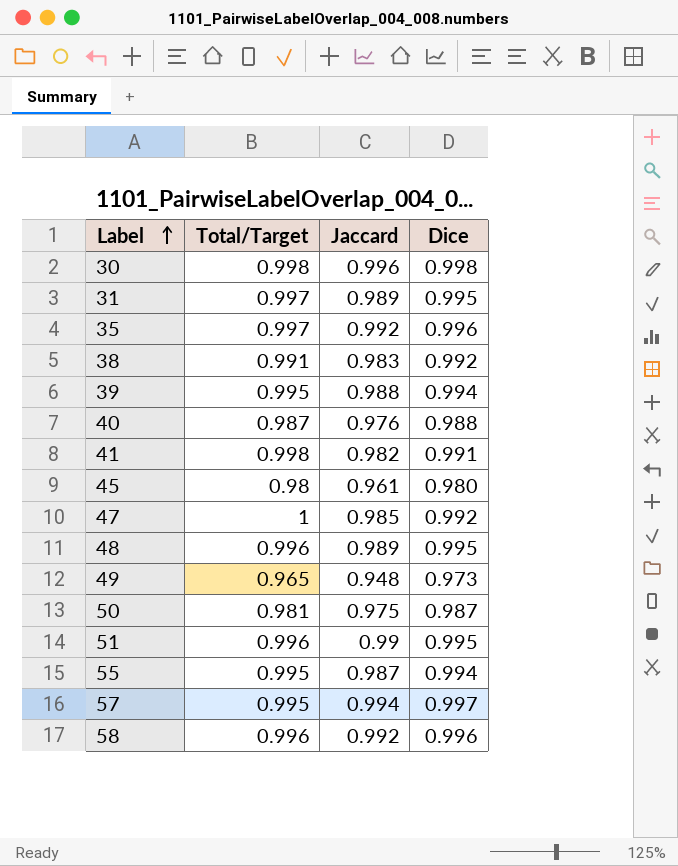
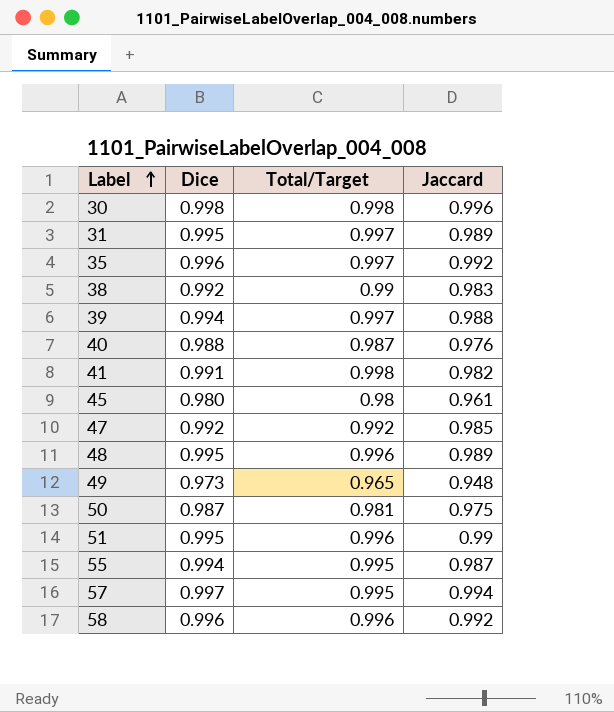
column Dice | position: 4 -> 2
38 | Total/Target: 0.991 -> 0.99
39 | Total/Target: 0.995 -> 0.997
47 | Total/Target: 1 -> 0.992

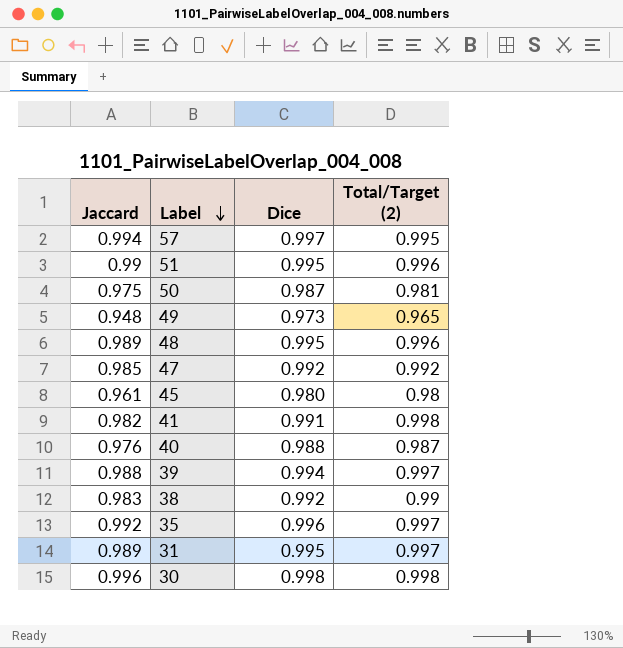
row order: Label ascending -> Label descending
column Jaccard | position: 4 -> 1
column name: Total/Target -> Total/Target (2)
row 55: 0.994 | 0.995 | 0.987 -> none
row 58: 0.996 | 0.996 | 0.992 -> none

